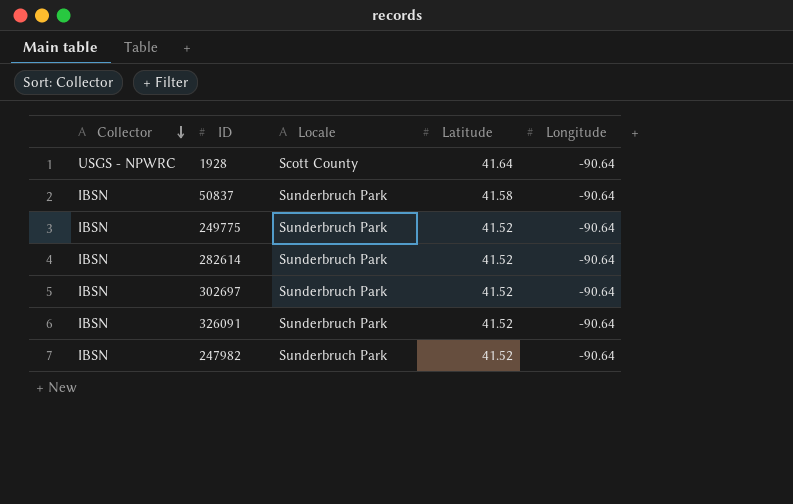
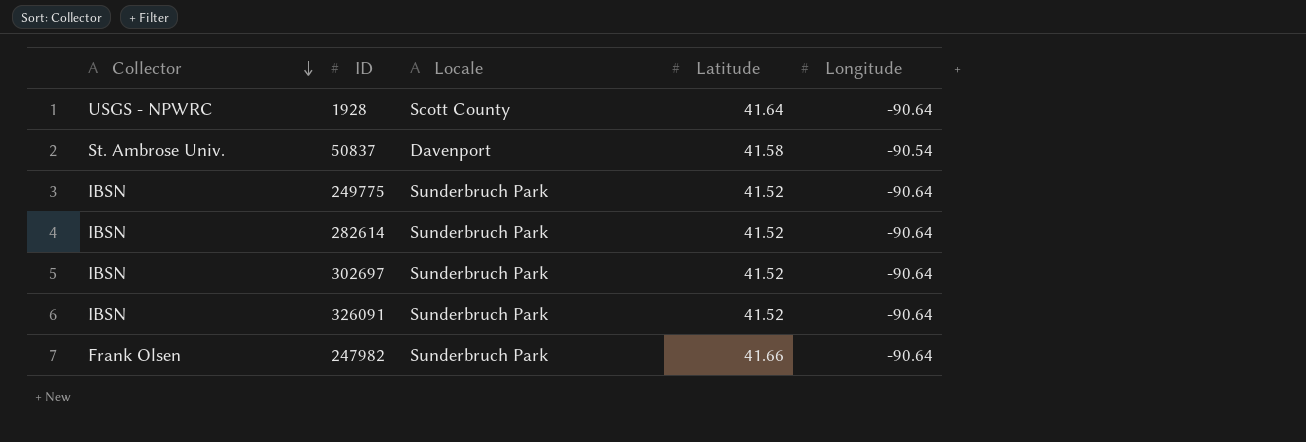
50837 | Collector: IBSN -> St. Ambrose Univ.
50837 | Locale: Sunderbruch Park -> Davenport
50837 | Longitude: -90.64 -> -90.54
247982 | Collector: IBSN -> Frank Olsen
247982 | Latitude: 41.52 -> 41.66

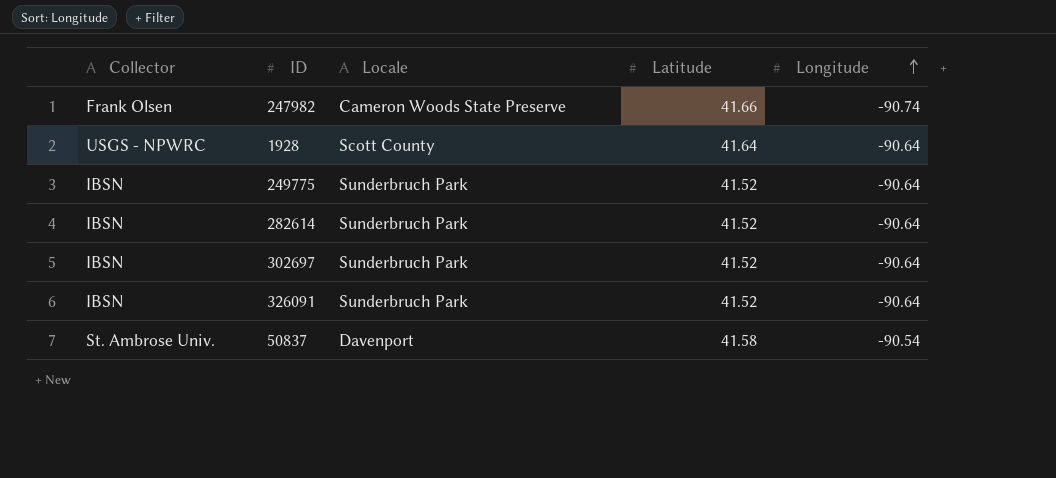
row order: Collector descending -> Longitude ascending
247982 | Locale: Sunderbruch Park -> Cameron Woods State Preserve
247982 | Longitude: -90.64 -> -90.74

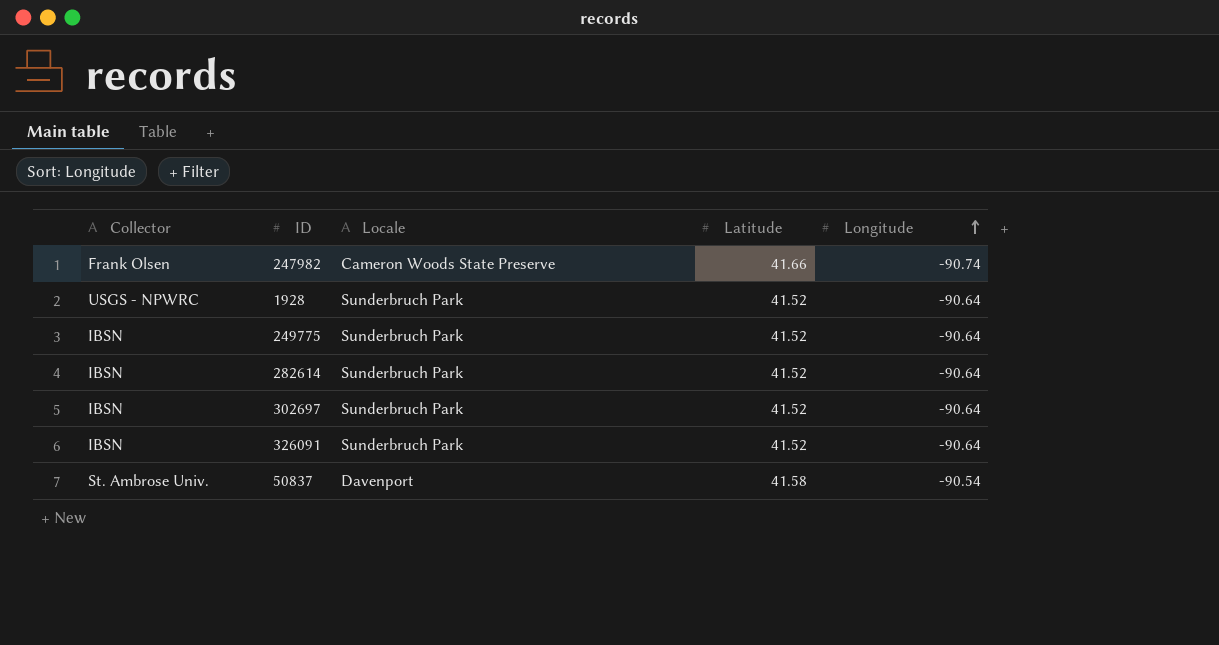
1928 | Locale: Scott County -> Sunderbruch Park
1928 | Latitude: 41.64 -> 41.52

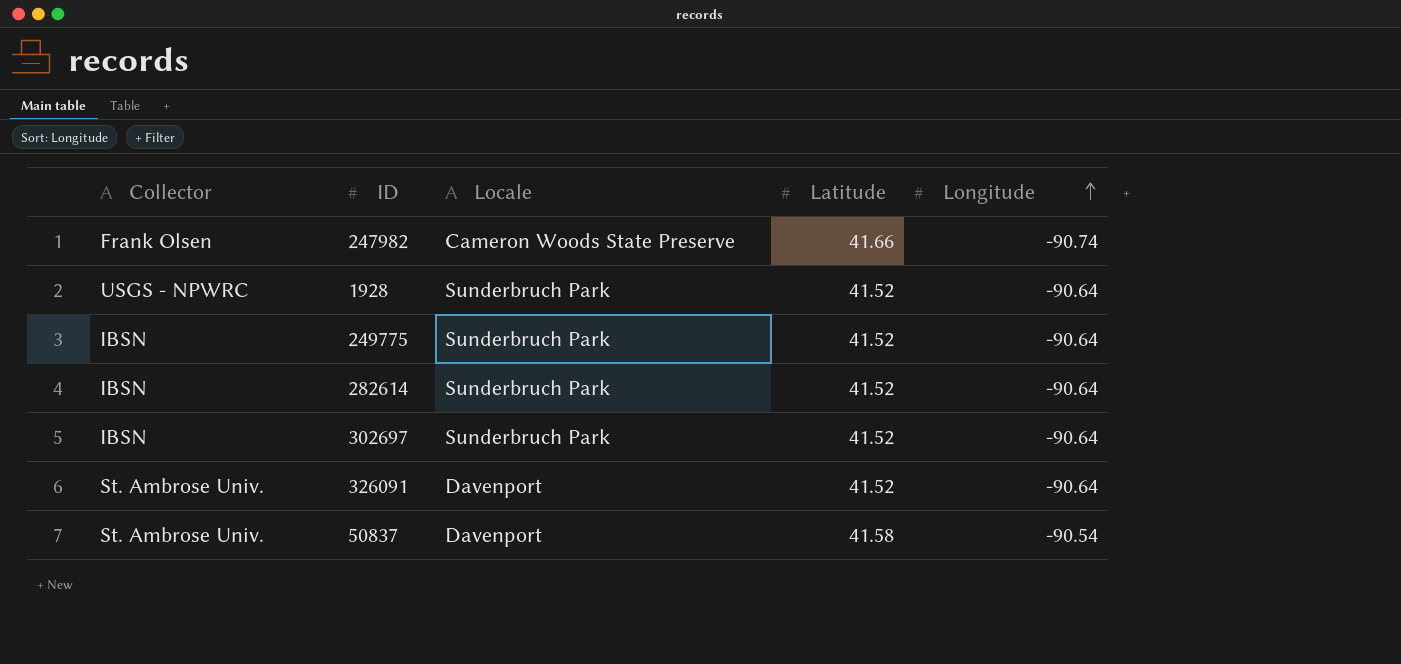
326091 | Collector: IBSN -> St. Ambrose Univ.
326091 | Locale: Sunderbruch Park -> Davenport

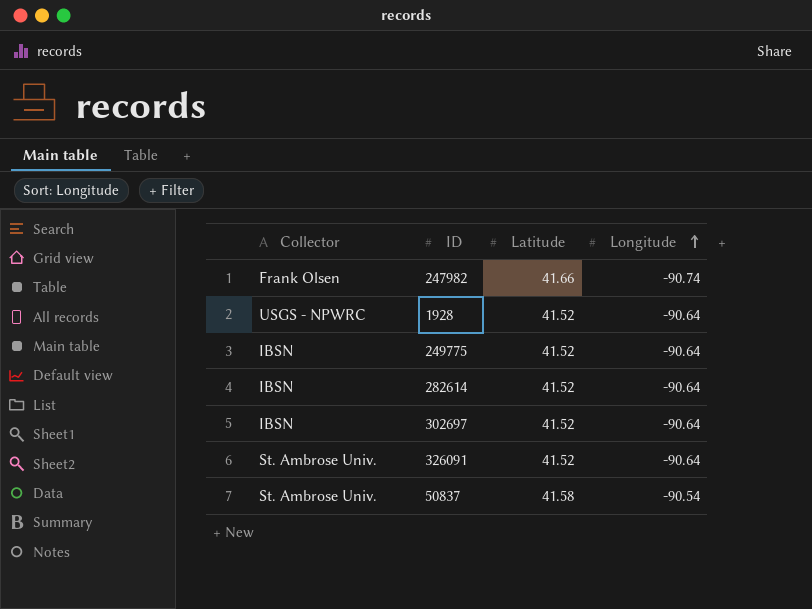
column Locale | position: 3 -> none

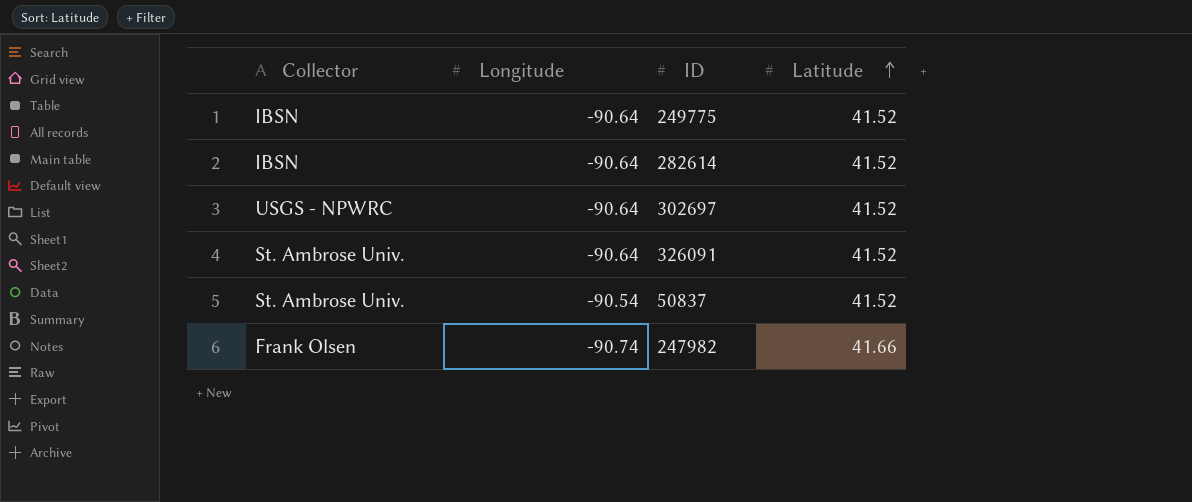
row order: Longitude ascending -> Latitude ascending
column Longitude | position: 4 -> 2
row 1928: USGS - NPWRC | 41.52 | -90.64 -> none
302697 | Collector: IBSN -> USGS - NPWRC
50837 | Latitude: 41.58 -> 41.52

